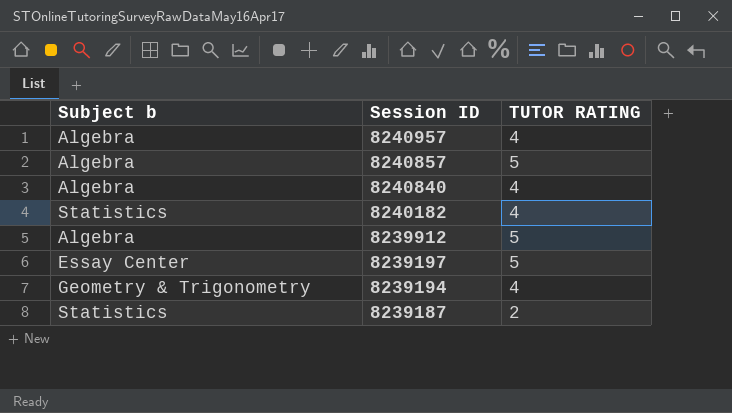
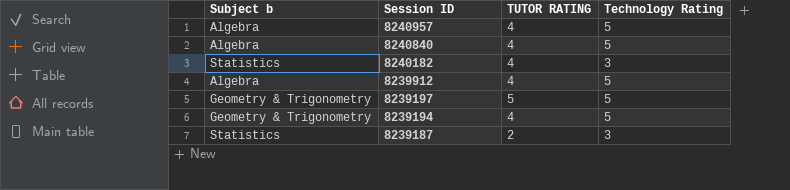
column Technology Rating | position: none -> 4
row 8240857: Algebra | 5 -> none
8239912 | TUTOR RATING: 5 -> 4
8239197 | Subject b: Essay Center -> Geometry & Trigonometry

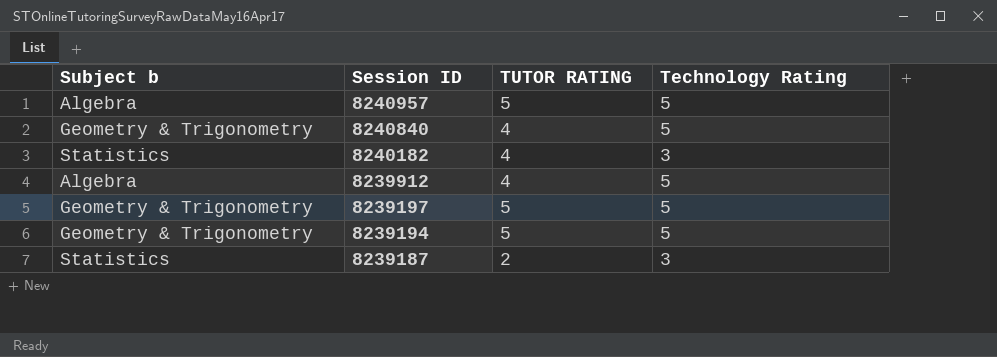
8240957 | TUTOR RATING: 4 -> 5
8240840 | Subject b: Algebra -> Geometry & Trigonometry
8239194 | TUTOR RATING: 4 -> 5

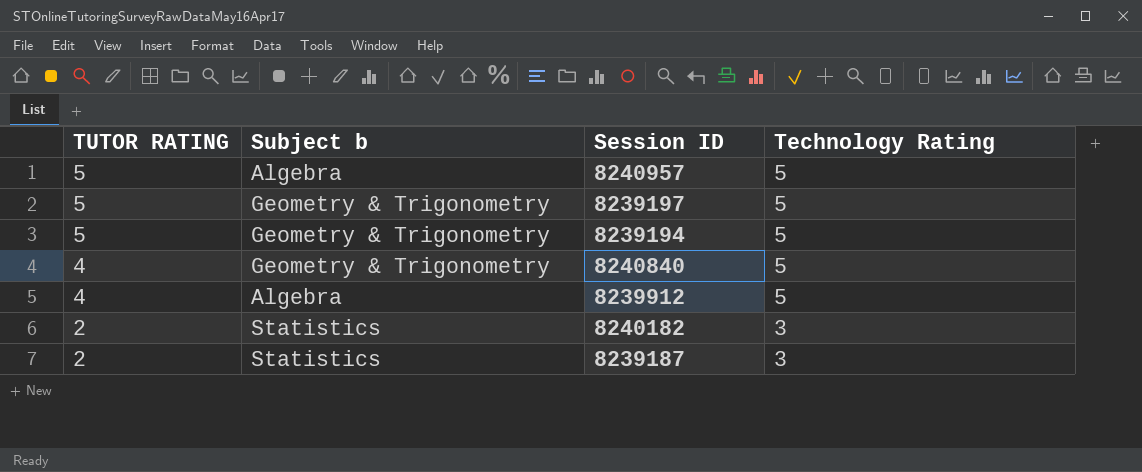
row order: Session ID descending -> TUTOR RATING descending
column TUTOR RATING | position: 3 -> 1
8240182 | TUTOR RATING: 4 -> 2

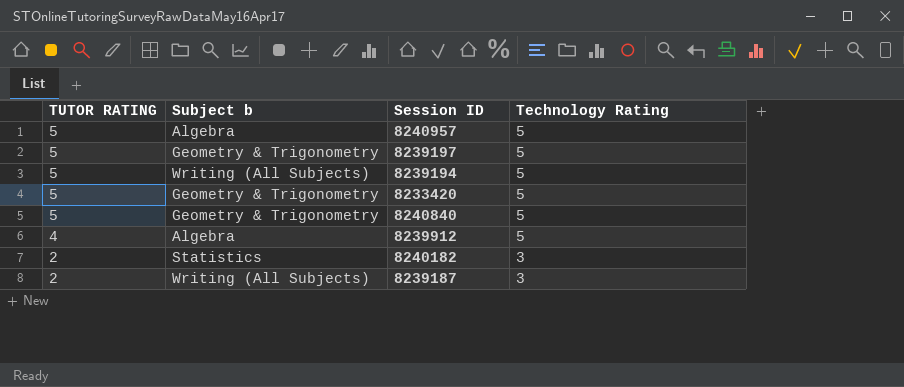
8239194 | Subject b: Geometry & Trigonometry -> Writing (All Subjects)
row 8233420: none -> 5 | Geometry & Trigonometry | 5
8240840 | TUTOR RATING: 4 -> 5
8239187 | Subject b: Statistics -> Writing (All Subjects)

